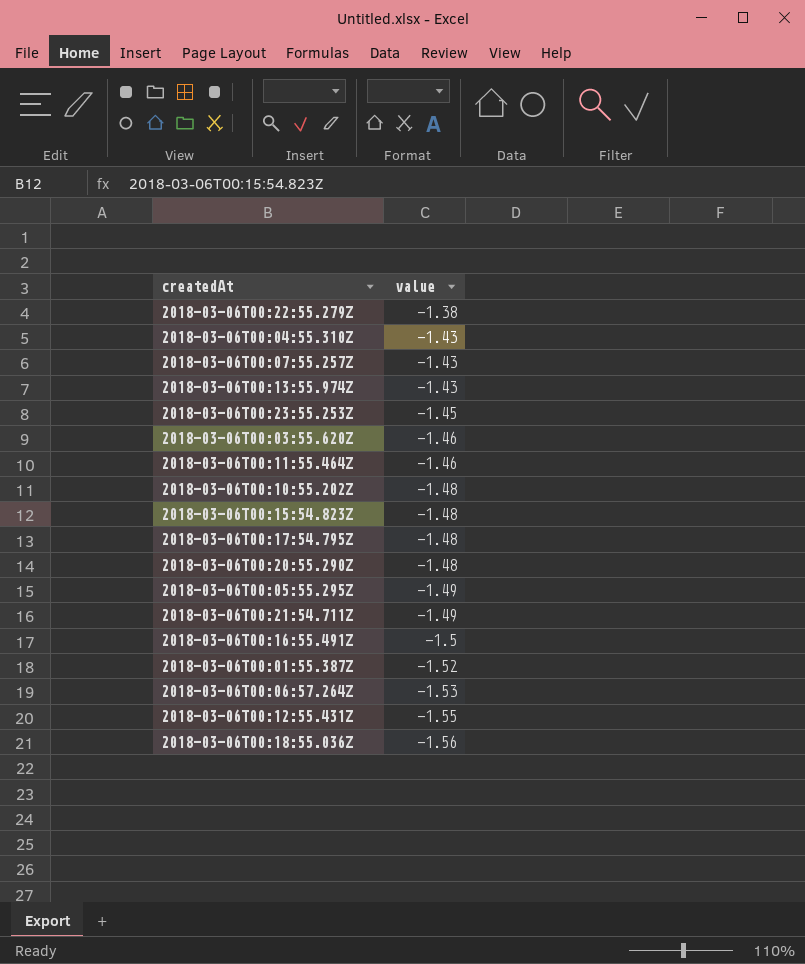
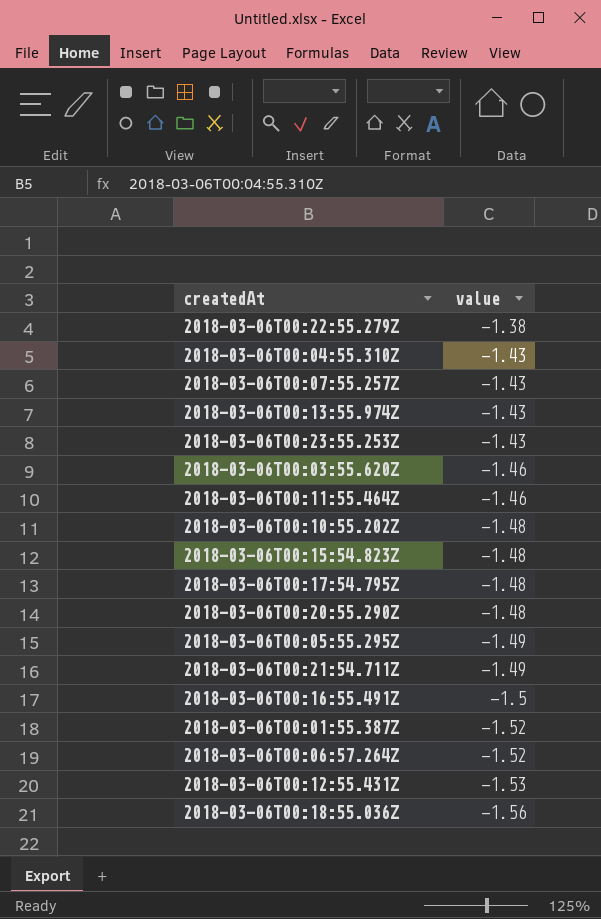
2018-03-06T00:23:55.253Z | value: -1.45 -> -1.43
2018-03-06T00:06:57.264Z | value: -1.53 -> -1.52
2018-03-06T00:12:55.431Z | value: -1.55 -> -1.53

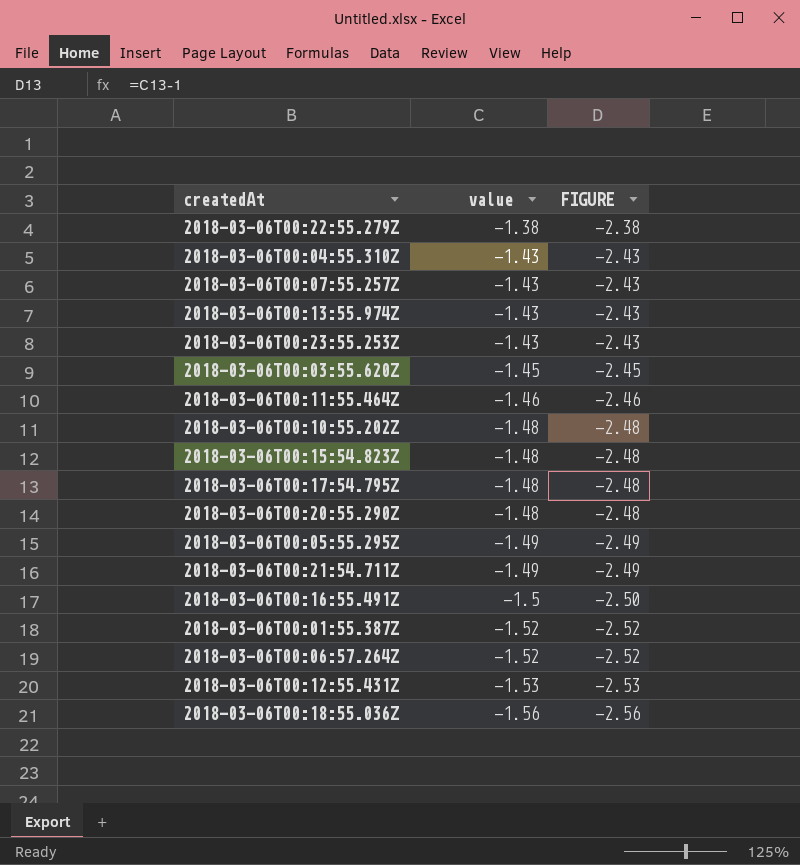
column FIGURE | formula: none -> [value] - 1
2018-03-06T00:03:55.620Z | value: -1.46 -> -1.45

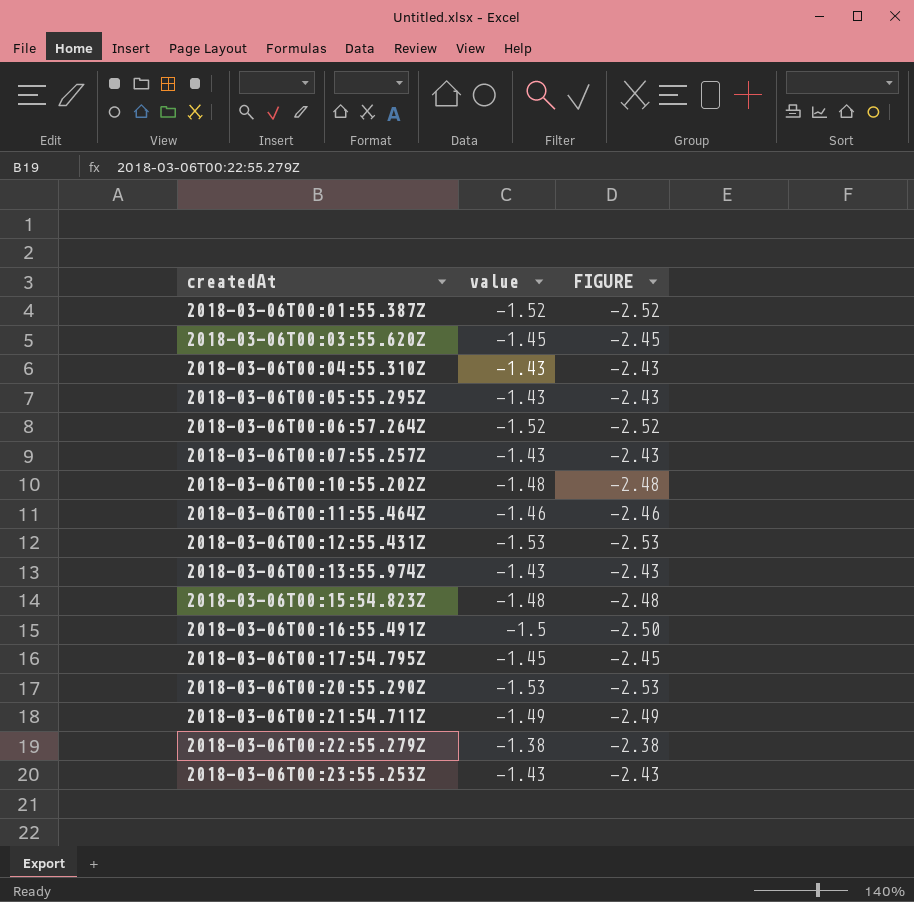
row order: value descending -> createdAt ascending
row 2018-03-06T00:18:55.036Z: -1.56 | -2.56 -> none
2018-03-06T00:05:55.295Z | value: -1.49 -> -1.43
2018-03-06T00:05:55.295Z | FIGURE: -2.49 -> -2.43
2018-03-06T00:17:54.795Z | value: -1.48 -> -1.45
2018-03-06T00:17:54.795Z | FIGURE: -2.48 -> -2.45
2018-03-06T00:20:55.290Z | value: -1.48 -> -1.53
2018-03-06T00:20:55.290Z | FIGURE: -2.48 -> -2.53

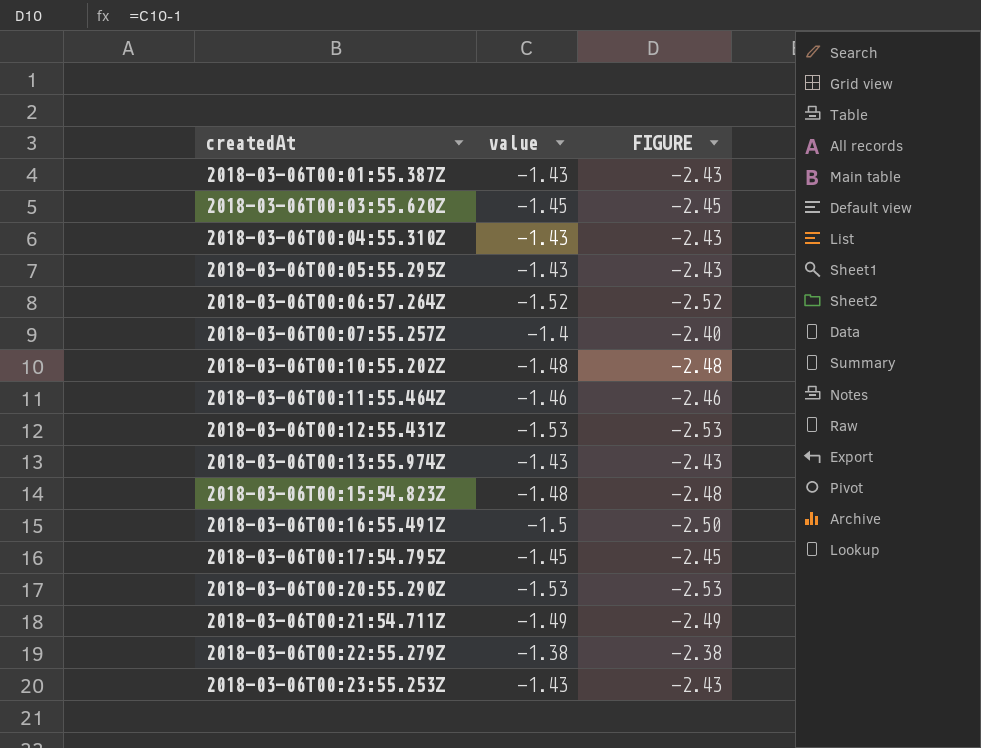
2018-03-06T00:01:55.387Z | value: -1.52 -> -1.43
2018-03-06T00:01:55.387Z | FIGURE: -2.52 -> -2.43
2018-03-06T00:07:55.257Z | value: -1.43 -> -1.4
2018-03-06T00:07:55.257Z | FIGURE: -2.43 -> -2.40

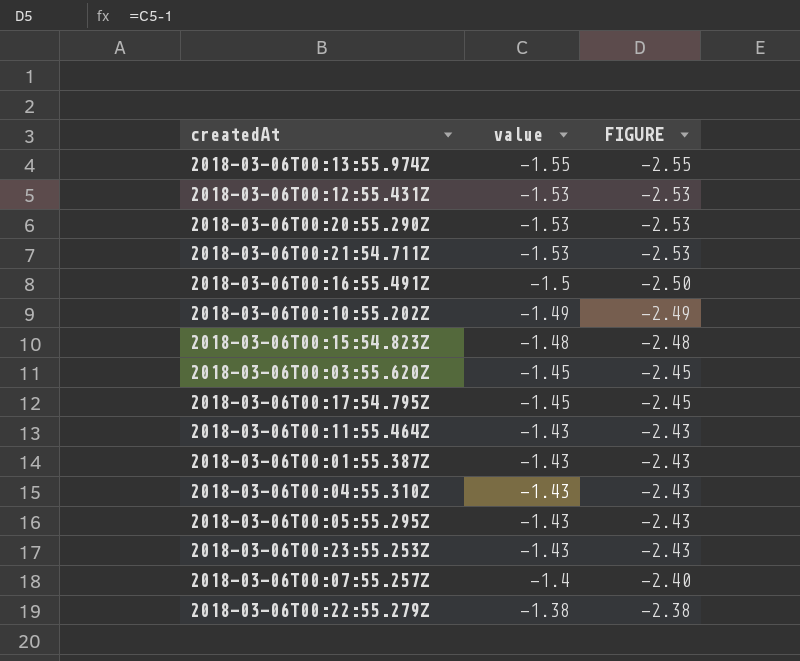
row order: createdAt ascending -> value ascending
row 2018-03-06T00:06:57.264Z: -1.52 | -2.52 -> none
2018-03-06T00:13:55.974Z | value: -1.43 -> -1.55
2018-03-06T00:13:55.974Z | FIGURE: -2.43 -> -2.55
2018-03-06T00:21:54.711Z | value: -1.49 -> -1.53
2018-03-06T00:21:54.711Z | FIGURE: -2.49 -> -2.53
2018-03-06T00:10:55.202Z | value: -1.48 -> -1.49
2018-03-06T00:10:55.202Z | FIGURE: -2.48 -> -2.49
2018-03-06T00:11:55.464Z | value: -1.46 -> -1.43
2018-03-06T00:11:55.464Z | FIGURE: -2.46 -> -2.43

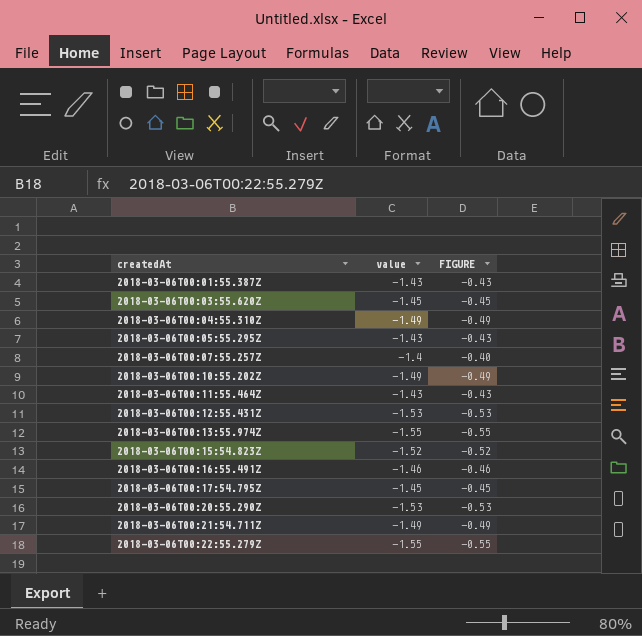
row order: value ascending -> createdAt ascending
column FIGURE | formula: [value] - 1 -> [value] + 1
row 2018-03-06T00:23:55.253Z: -1.43 | -2.43 -> none
2018-03-06T00:04:55.310Z | value: -1.43 -> -1.49
2018-03-06T00:15:54.823Z | value: -1.48 -> -1.52
2018-03-06T00:16:55.491Z | value: -1.5 -> -1.46
2018-03-06T00:21:54.711Z | value: -1.53 -> -1.49
2018-03-06T00:22:55.279Z | value: -1.38 -> -1.55

